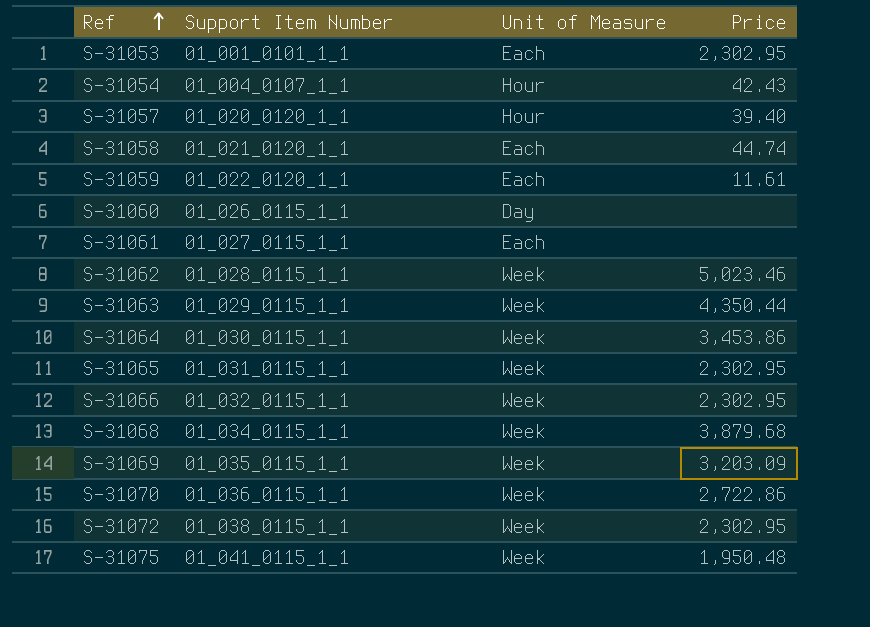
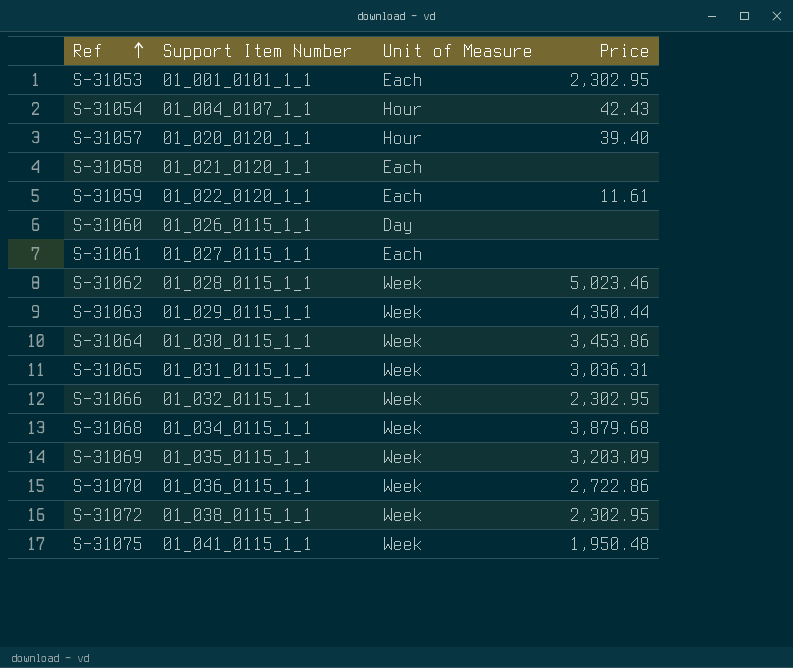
S-31058 | Price: 44.74 -> none
S-31065 | Price: 2,302.95 -> 3,036.31

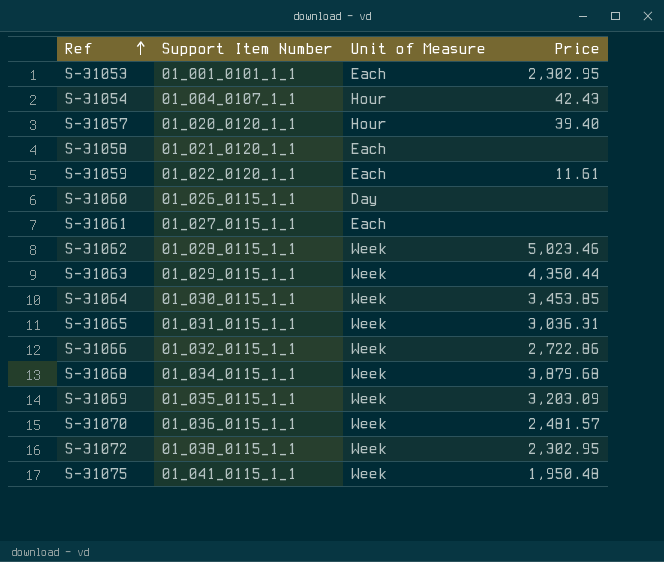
S-31064 | Price: 3,453.86 -> 3,453.85
S-31066 | Price: 2,302.95 -> 2,722.86
S-31070 | Price: 2,722.86 -> 2,481.57

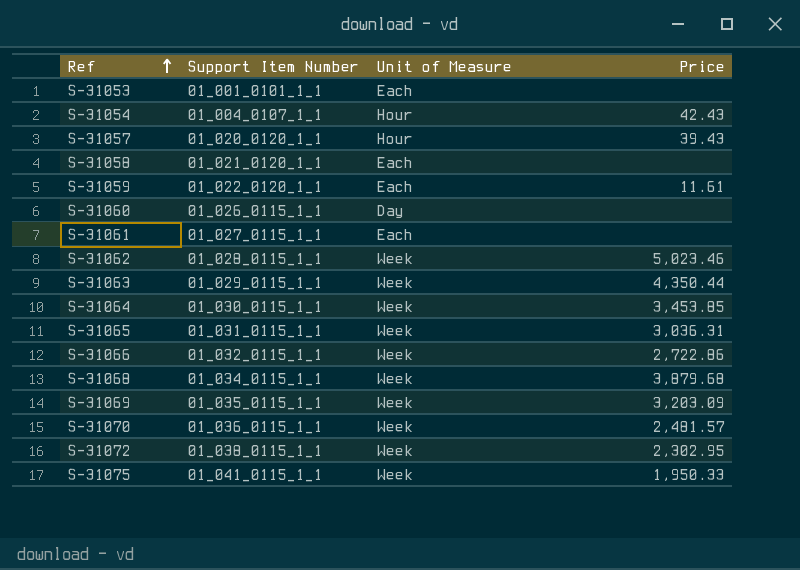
S-31053 | Price: 2,302.95 -> none
S-31057 | Price: 39.40 -> 39.43
S-31075 | Price: 1,950.48 -> 1,950.33

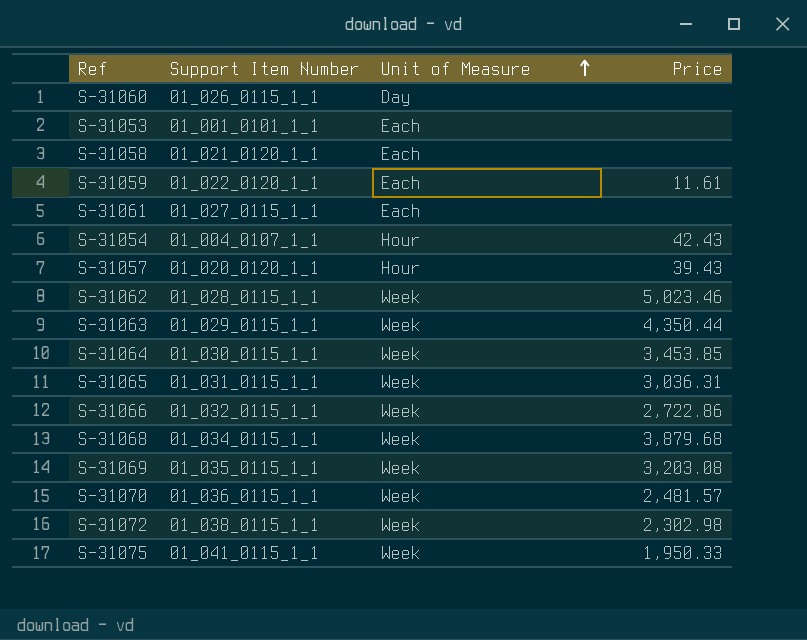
row order: Ref ascending -> Unit of Measure ascending
S-31069 | Price: 3,203.09 -> 3,203.08
S-31072 | Price: 2,302.95 -> 2,302.98

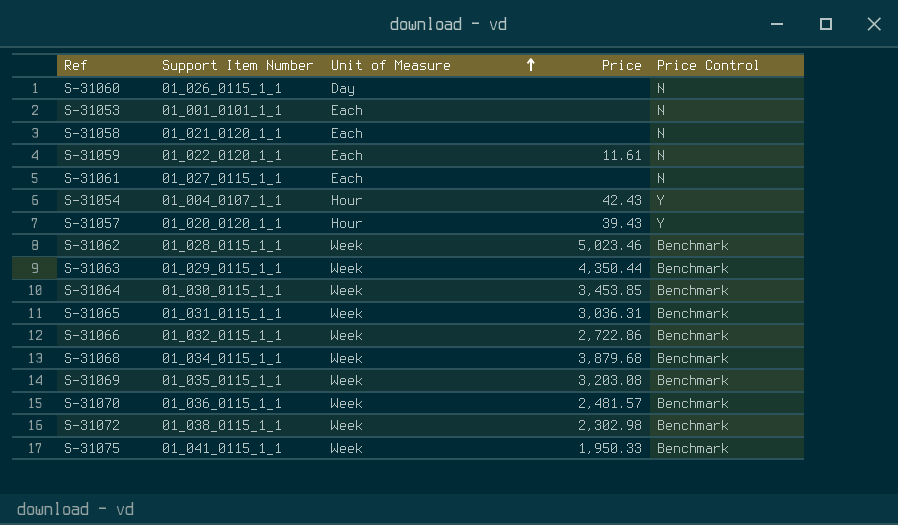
column Price Control | position: none -> 5

